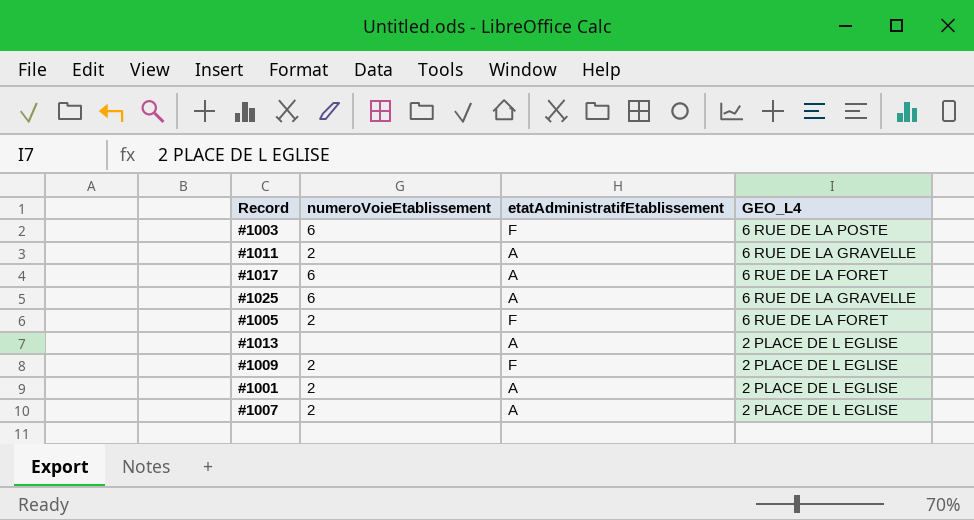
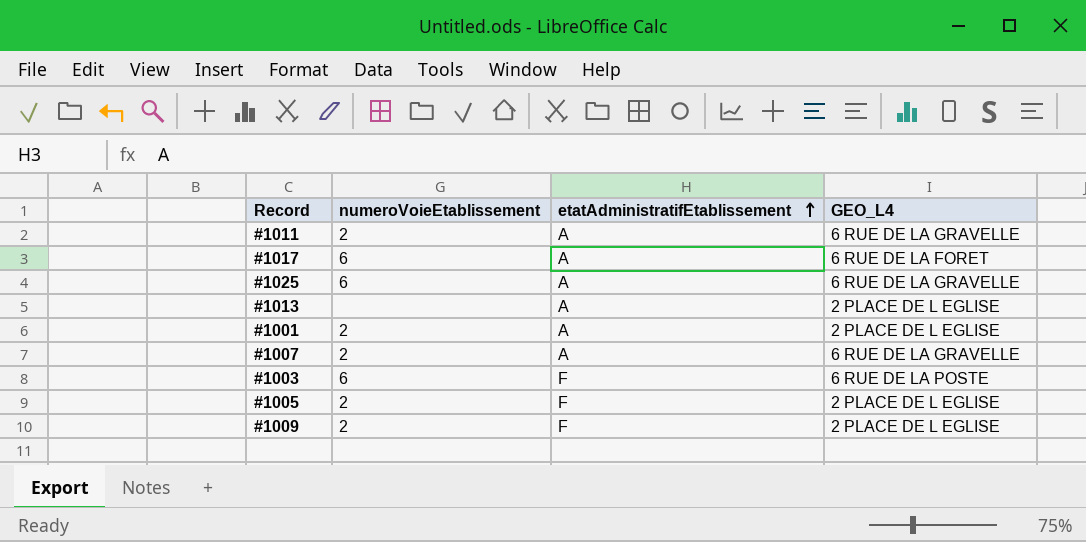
row order: none -> etatAdministratifEtablissement ascending
#1007 | GEO_L4: 2 PLACE DE L EGLISE -> 6 RUE DE LA GRAVELLE
#1005 | GEO_L4: 6 RUE DE LA FORET -> 2 PLACE DE L EGLISE

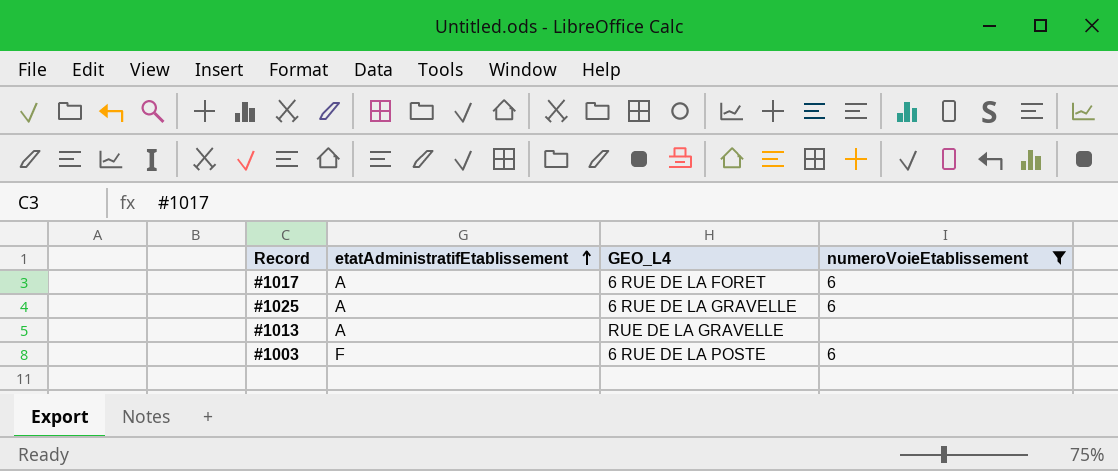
filter: none -> numeroVoieEtablissement != 2
column numeroVoieEtablissement | position: 2 -> 4
#1013 | GEO_L4: 2 PLACE DE L EGLISE -> RUE DE LA GRAVELLE

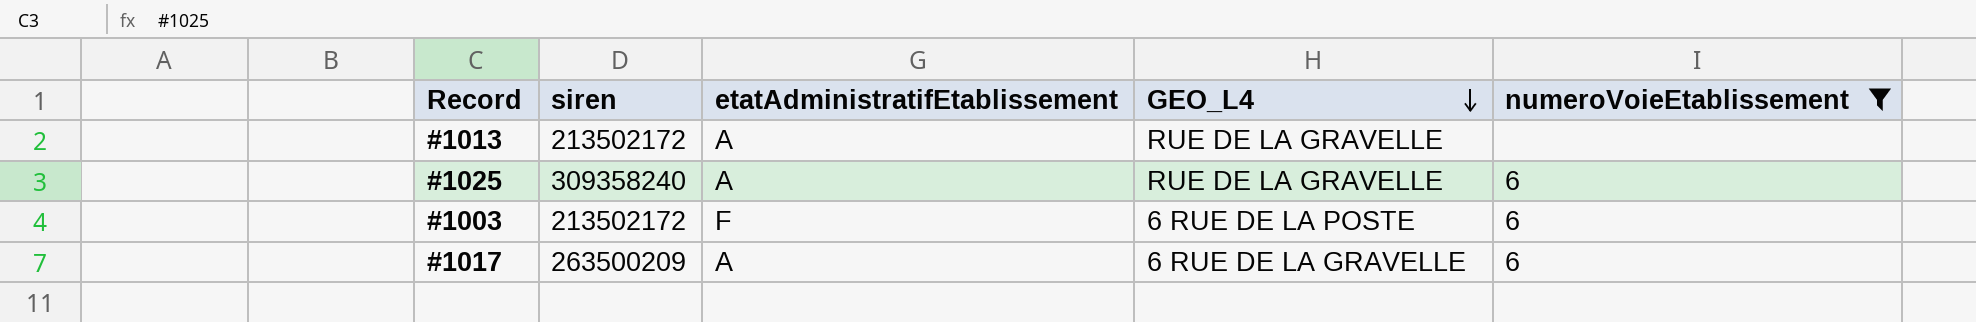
row order: etatAdministratifEtablissement ascending -> GEO_L4 descending
column siren | position: none -> 2
#1025 | GEO_L4: 6 RUE DE LA GRAVELLE -> RUE DE LA GRAVELLE
#1017 | GEO_L4: 6 RUE DE LA FORET -> 6 RUE DE LA GRAVELLE

